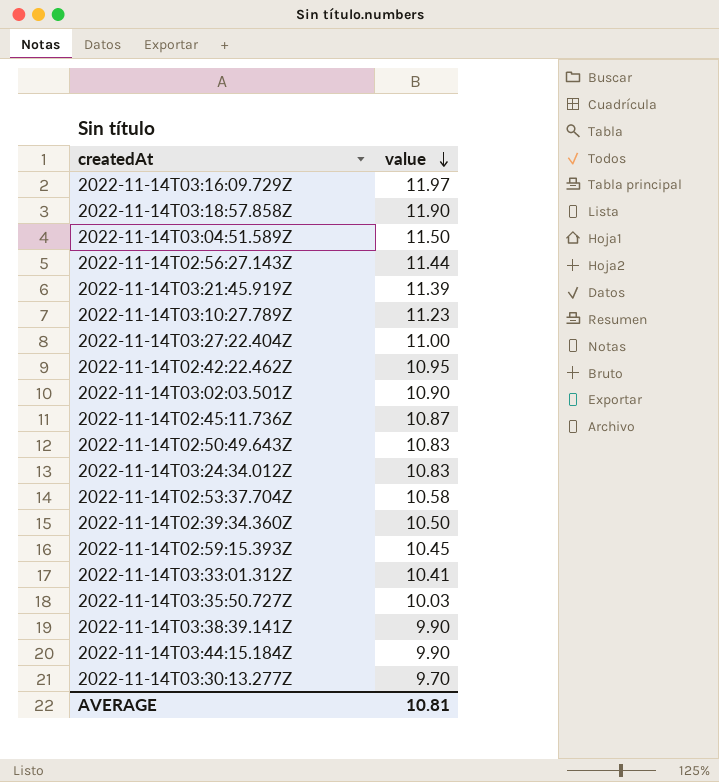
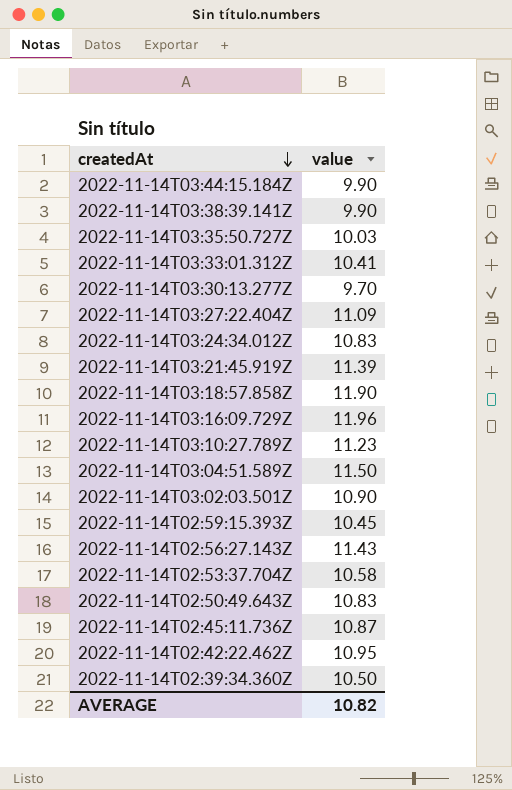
row order: value descending -> createdAt descending
2022-11-14T03:27:22.404Z | value: 11.00 -> 11.09
2022-11-14T03:16:09.729Z | value: 11.97 -> 11.96
2022-11-14T02:56:27.143Z | value: 11.44 -> 11.43
AVERAGE | value: 10.81 -> 10.82

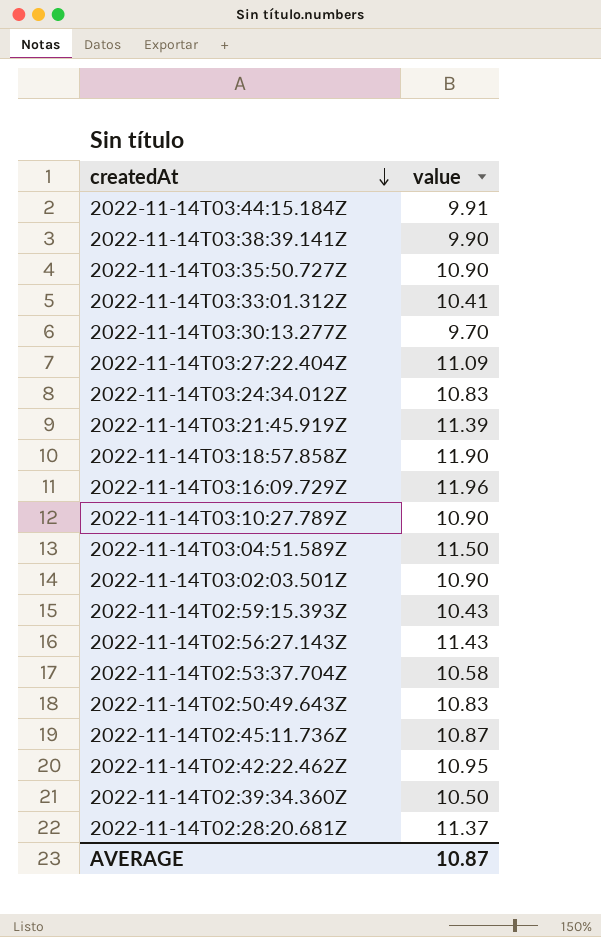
2022-11-14T03:44:15.184Z | value: 9.90 -> 9.91
2022-11-14T03:35:50.727Z | value: 10.03 -> 10.90
2022-11-14T03:10:27.789Z | value: 11.23 -> 10.90
2022-11-14T02:59:15.393Z | value: 10.45 -> 10.43
row 2022-11-14T02:28:20.681Z: none -> 11.37
AVERAGE | value: 10.82 -> 10.87

